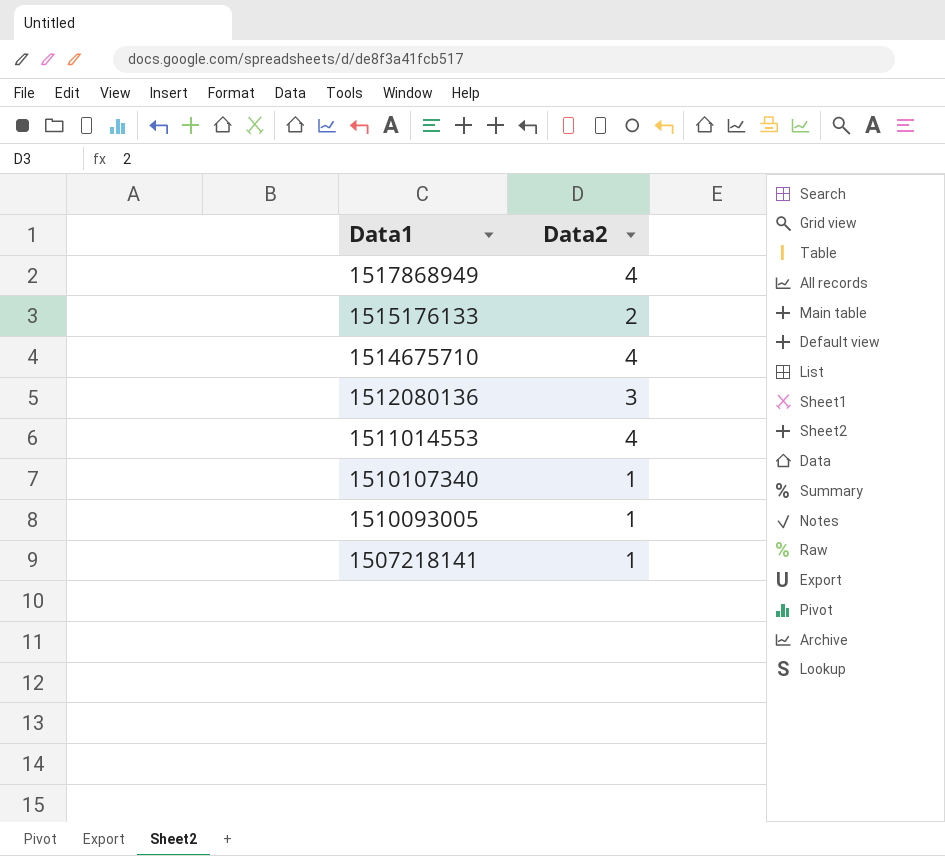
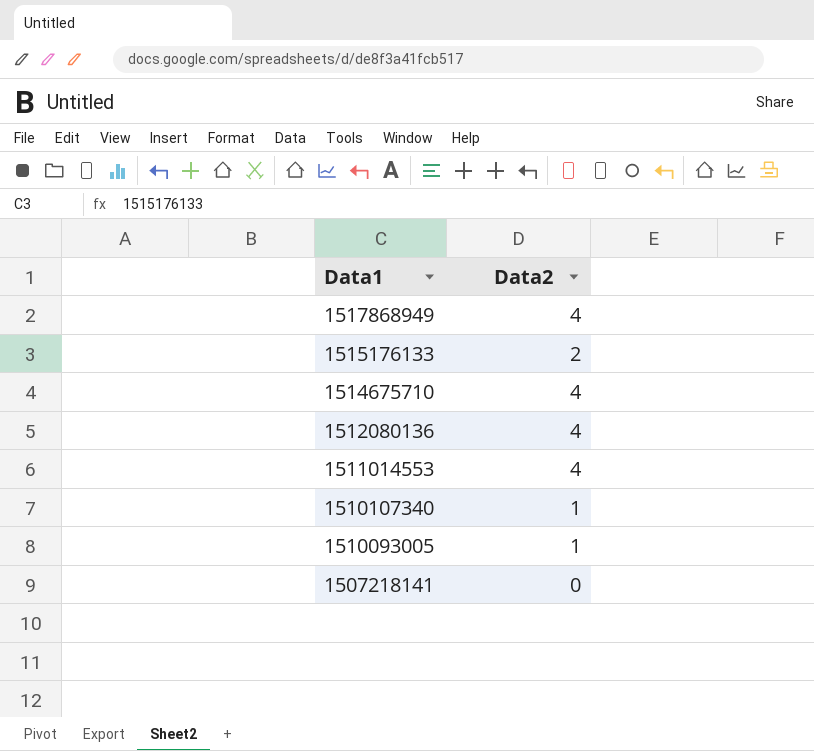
1512080136 | Data2: 3 -> 4
1507218141 | Data2: 1 -> 0

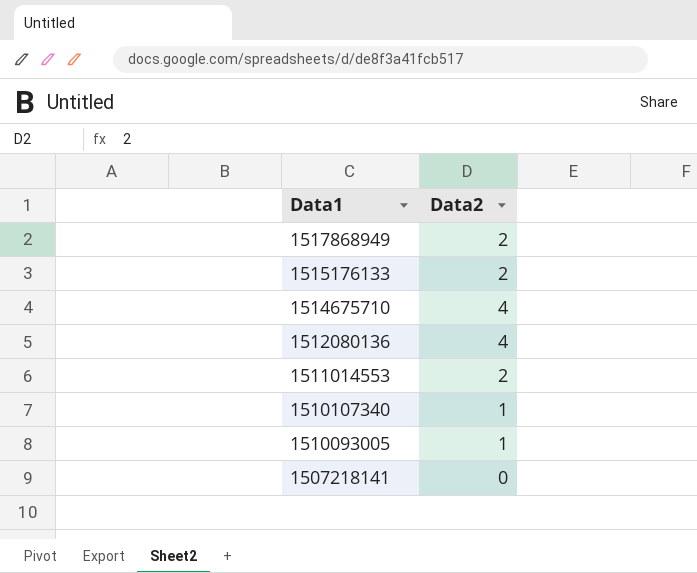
1517868949 | Data2: 4 -> 2
1511014553 | Data2: 4 -> 2

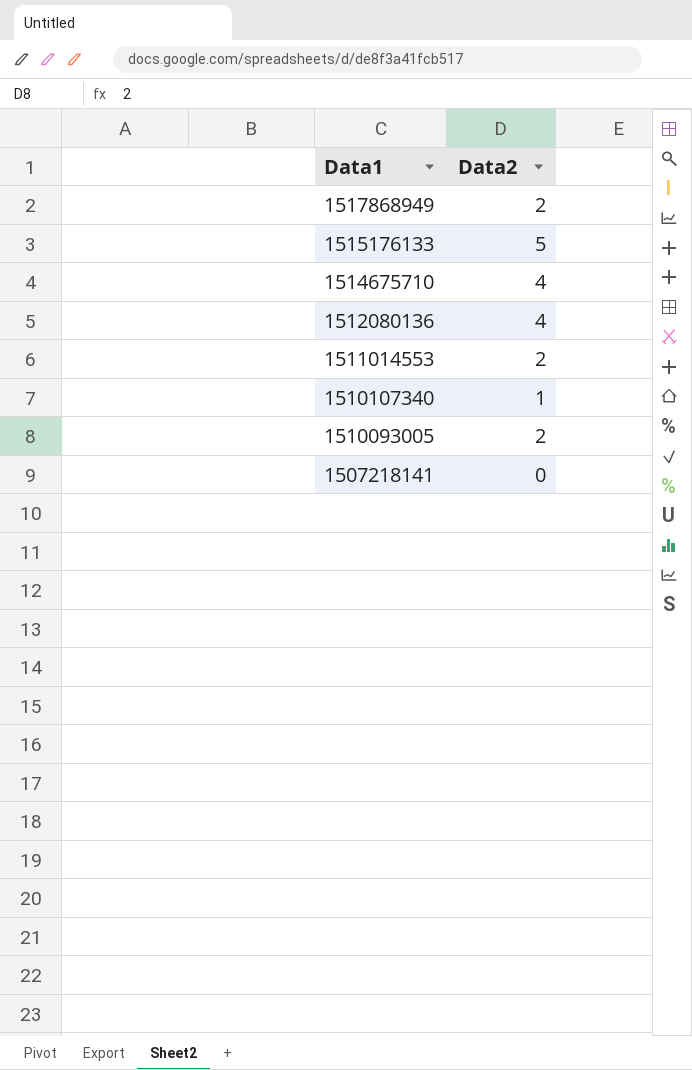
1515176133 | Data2: 2 -> 5
1510093005 | Data2: 1 -> 2

